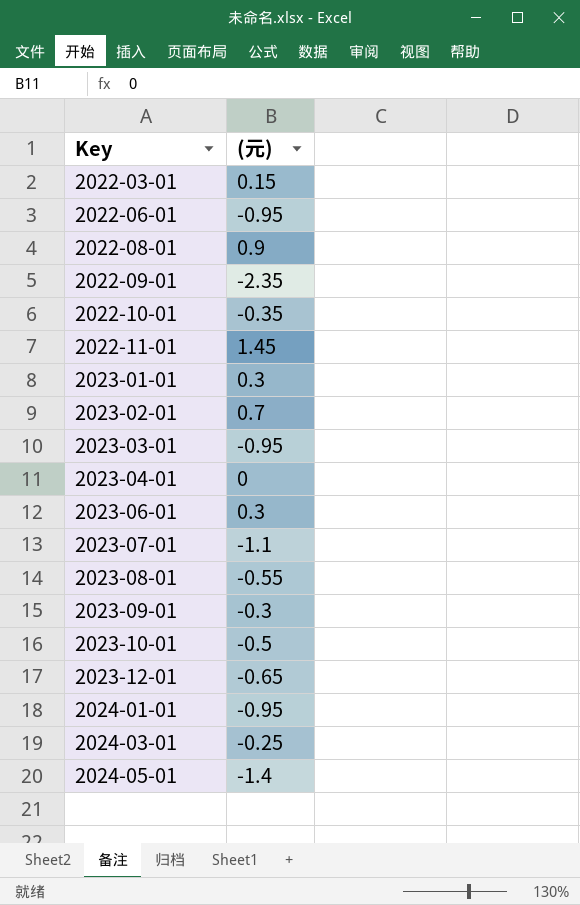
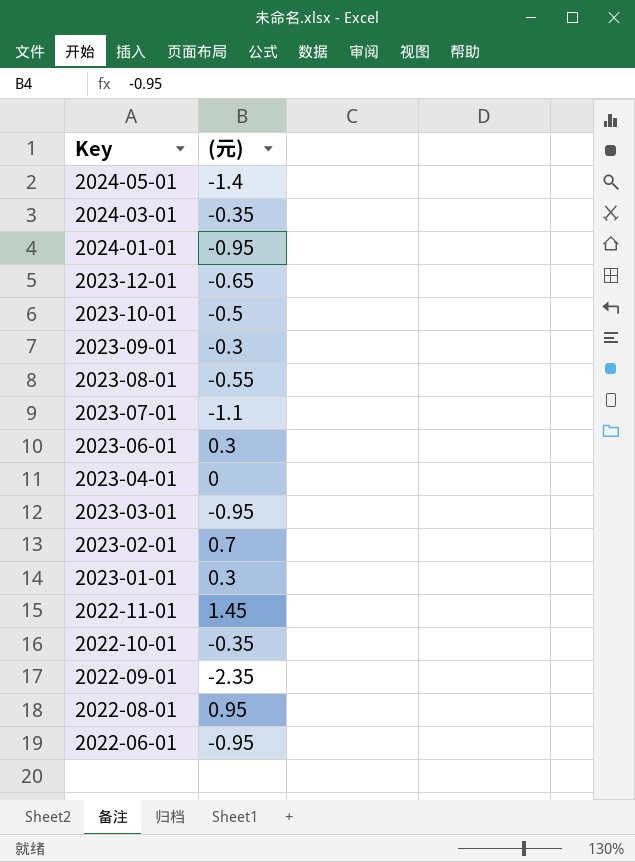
row order: Key ascending -> Key descending
row 2022-03-01: 0.15 -> none
2024-03-01 | (元): -0.25 -> -0.35
2022-08-01 | (元): 0.9 -> 0.95

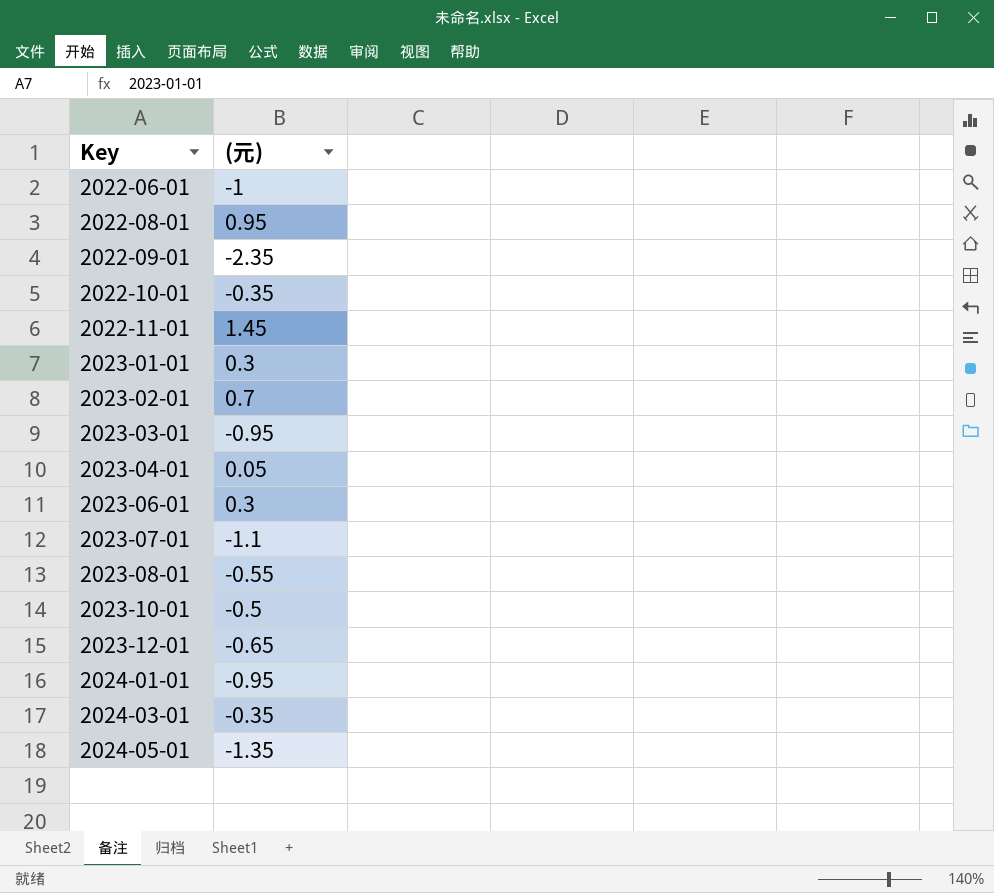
row order: Key descending -> Key ascending
row 2023-09-01: -0.3 -> none
2022-06-01 | (元): -0.95 -> -1
2023-04-01 | (元): 0 -> 0.05
2024-05-01 | (元): -1.4 -> -1.35

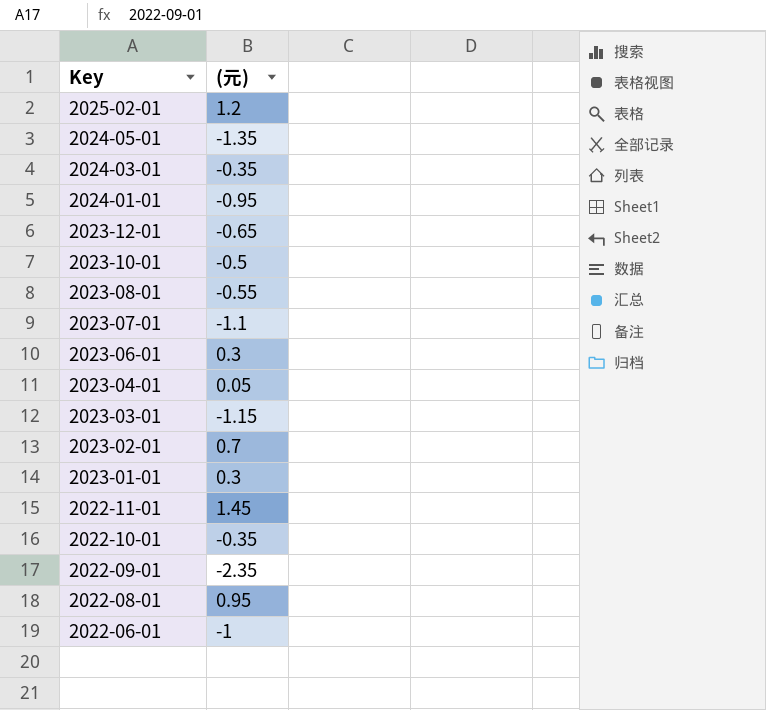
row order: Key ascending -> Key descending
row 2025-02-01: none -> 1.2
2023-03-01 | (元): -0.95 -> -1.15

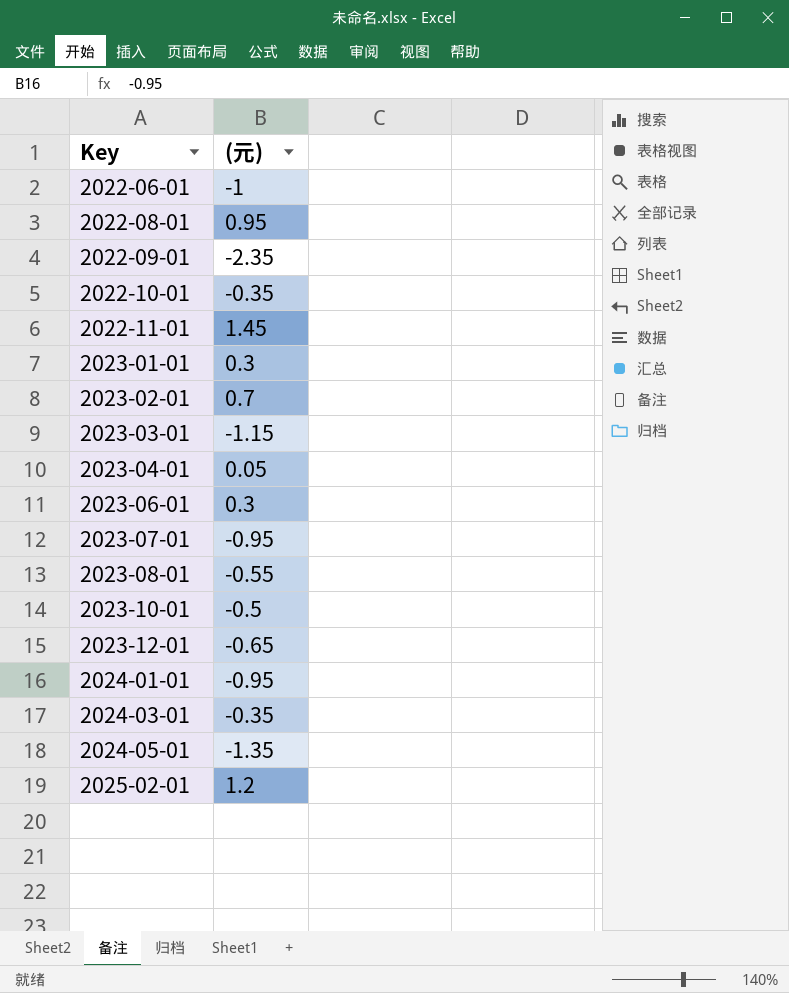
row order: Key descending -> Key ascending
2023-07-01 | (元): -1.1 -> -0.95

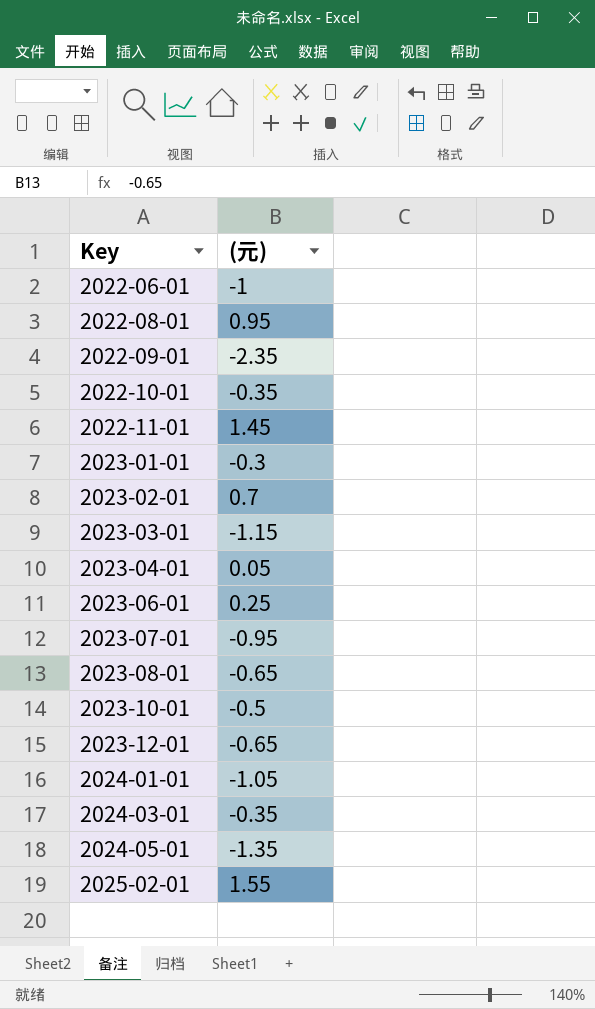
2023-01-01 | (元): 0.3 -> -0.3
2023-06-01 | (元): 0.3 -> 0.25
2023-08-01 | (元): -0.55 -> -0.65
2024-01-01 | (元): -0.95 -> -1.05
2025-02-01 | (元): 1.2 -> 1.55

